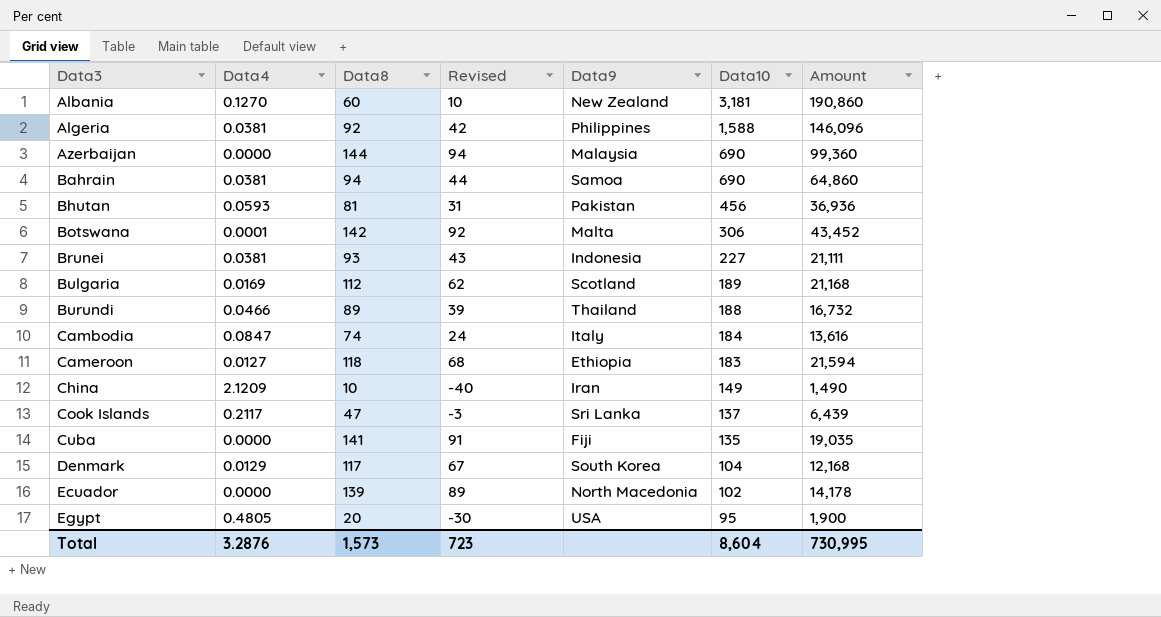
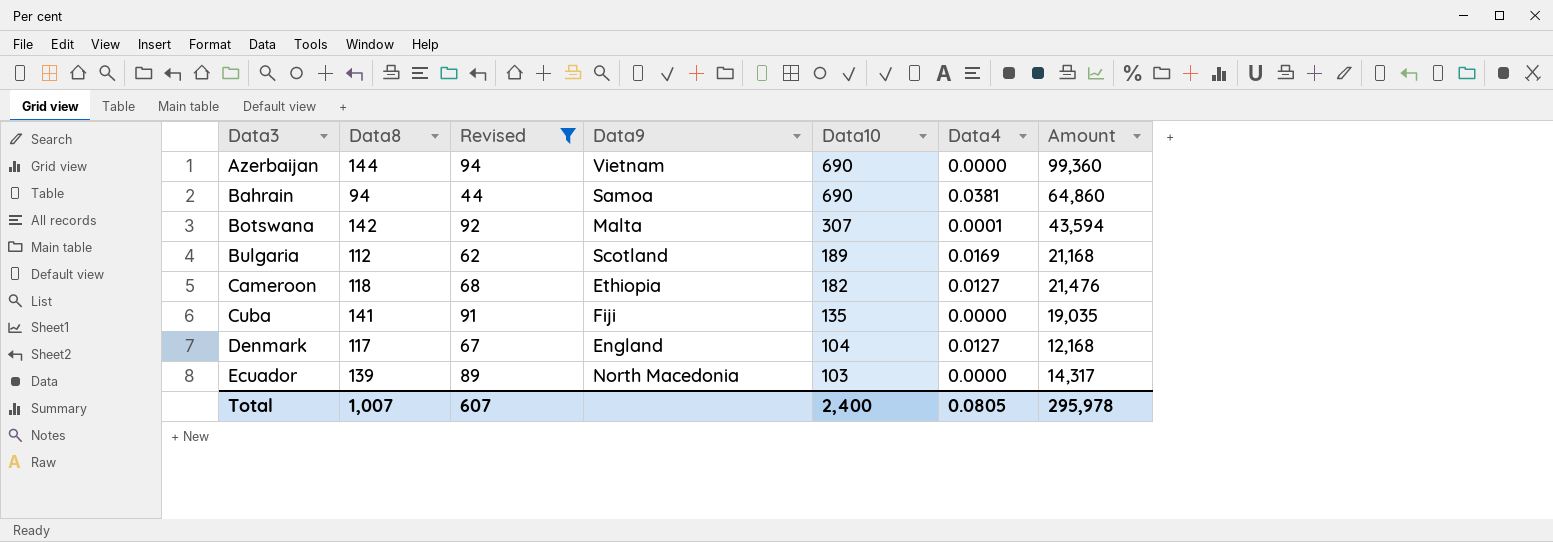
filter: none -> Revised >= 44
column Data4 | position: 2 -> 6
Azerbaijan | Data9: Malaysia -> Vietnam
Botswana | Data10: 306 -> 307
Botswana | Amount: 43,452 -> 43,594
Cameroon | Data10: 183 -> 182
Cameroon | Amount: 21,594 -> 21,476
Denmark | Data9: South Korea -> England
Denmark | Data4: 0.0129 -> 0.0127
Ecuador | Data10: 102 -> 103
Ecuador | Amount: 14,178 -> 14,317
Total | Data8: 1,573 -> 1,007
Total | Revised: 723 -> 607
Total | Data10: 8,604 -> 2,400
Total | Data4: 3.2876 -> 0.0805
Total | Amount: 730,995 -> 295,978

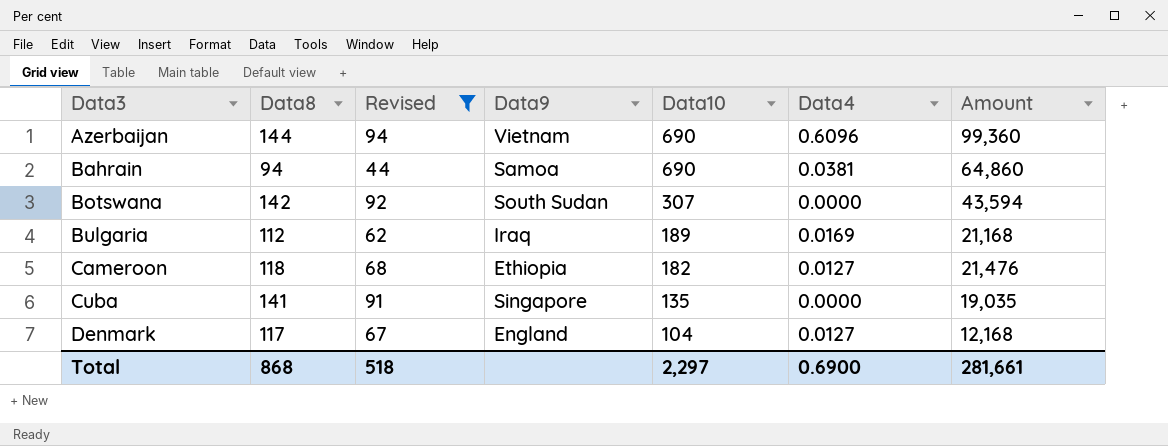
row Ecuador: 139 | 89 | North Macedonia | 103 | 0.0000 | 14,317 -> none
Azerbaijan | Data4: 0.0000 -> 0.6096
Botswana | Data9: Malta -> South Sudan
Botswana | Data4: 0.0001 -> 0.0000
Bulgaria | Data9: Scotland -> Iraq
Cuba | Data9: Fiji -> Singapore
Total | Data8: 1,007 -> 868
Total | Revised: 607 -> 518
Total | Data10: 2,400 -> 2,297
Total | Data4: 0.0805 -> 0.6900
Total | Amount: 295,978 -> 281,661

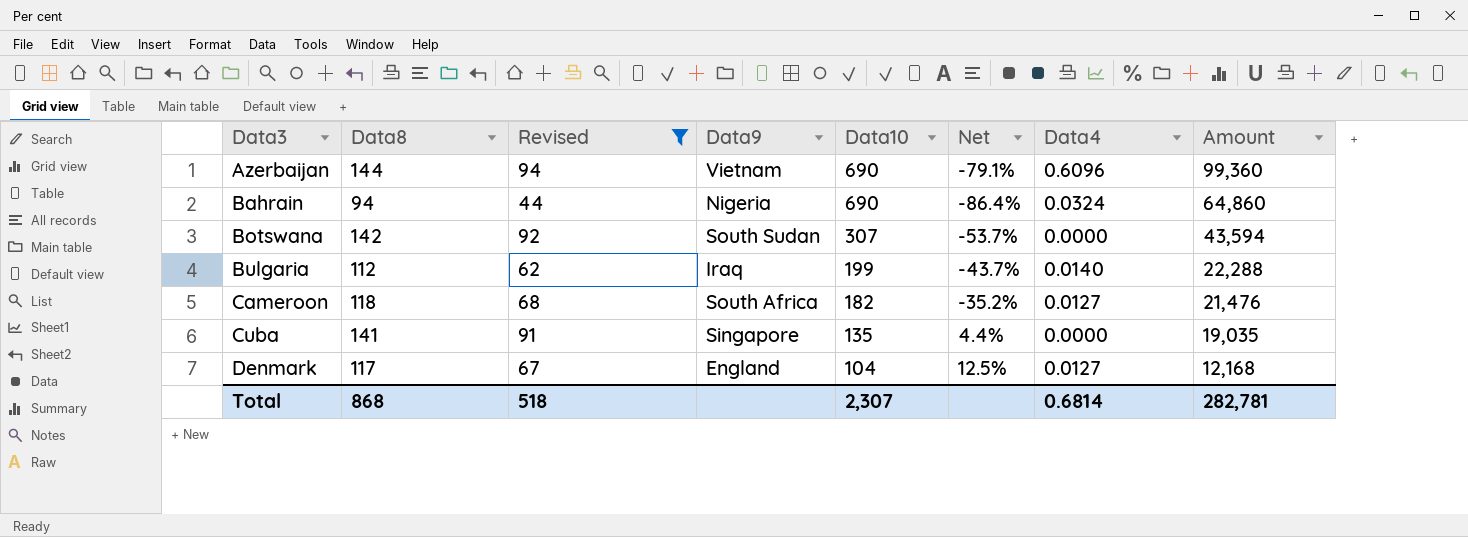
column Net | formula: none -> ([Data8] - [Data10]) / [Data10]
Bahrain | Data9: Samoa -> Nigeria
Bahrain | Data4: 0.0381 -> 0.0324
Bulgaria | Data10: 189 -> 199
Bulgaria | Data4: 0.0169 -> 0.0140
Bulgaria | Amount: 21,168 -> 22,288
Cameroon | Data9: Ethiopia -> South Africa
Total | Data10: 2,297 -> 2,307
Total | Data4: 0.6900 -> 0.6814
Total | Amount: 281,661 -> 282,781

